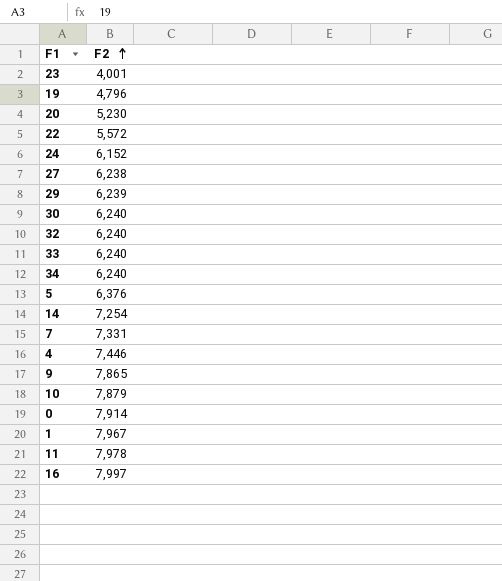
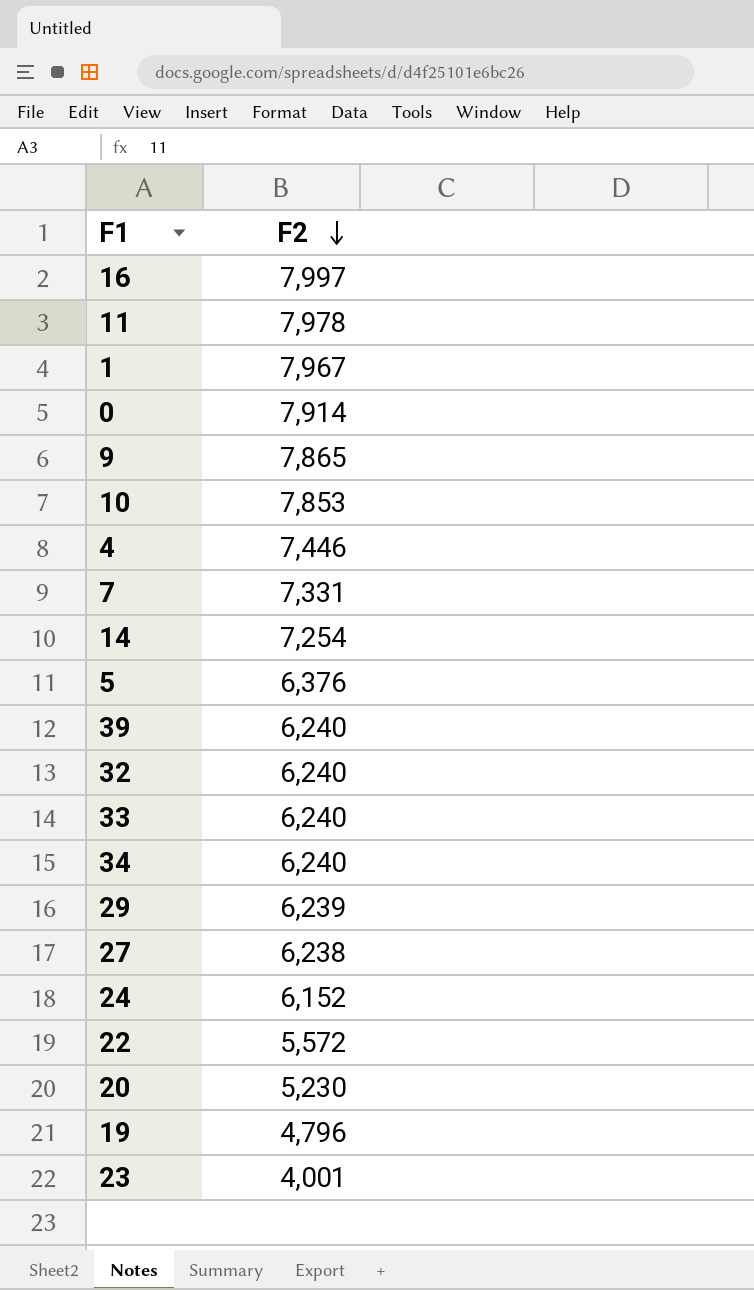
row order: F2 ascending -> F2 descending
row 30: 6,240 -> none
10 | F2: 7,879 -> 7,853
row 39: none -> 6,240

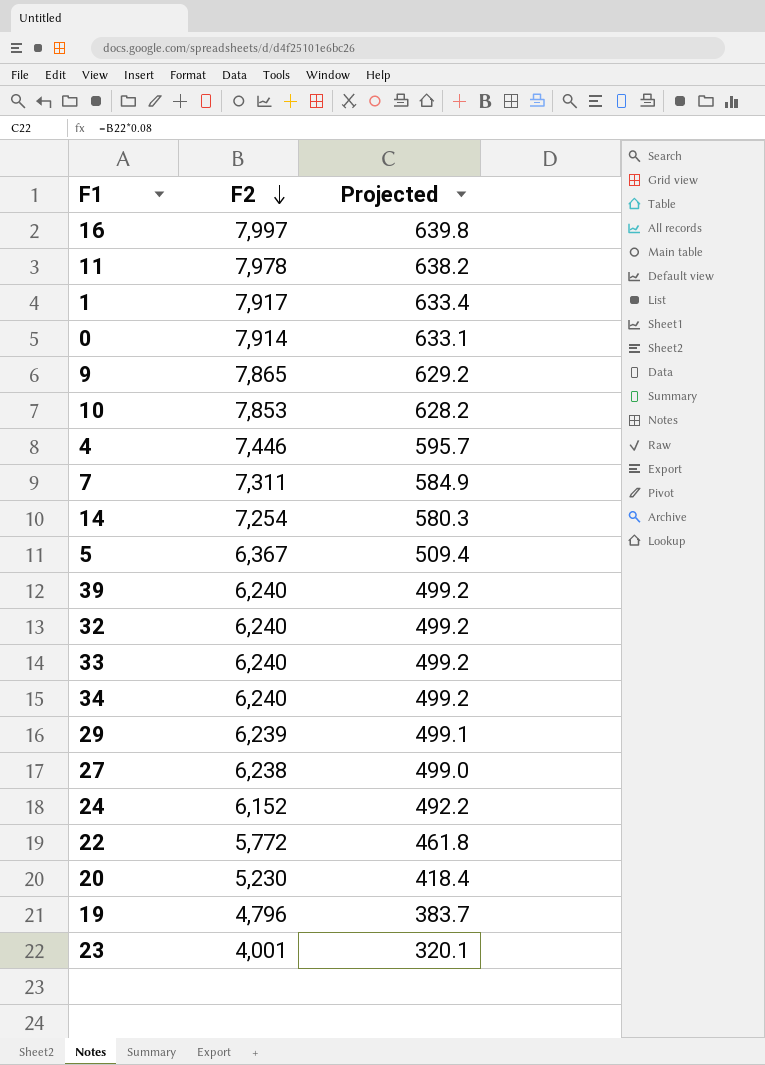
column Projected | formula: none -> [F2] * 0.08
1 | F2: 7,967 -> 7,917
7 | F2: 7,331 -> 7,311
5 | F2: 6,376 -> 6,367
22 | F2: 5,572 -> 5,772

